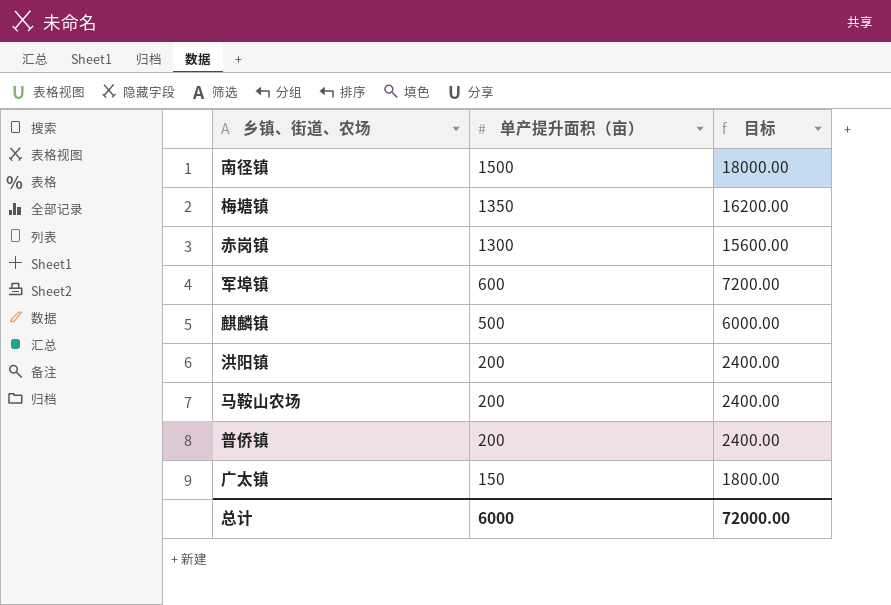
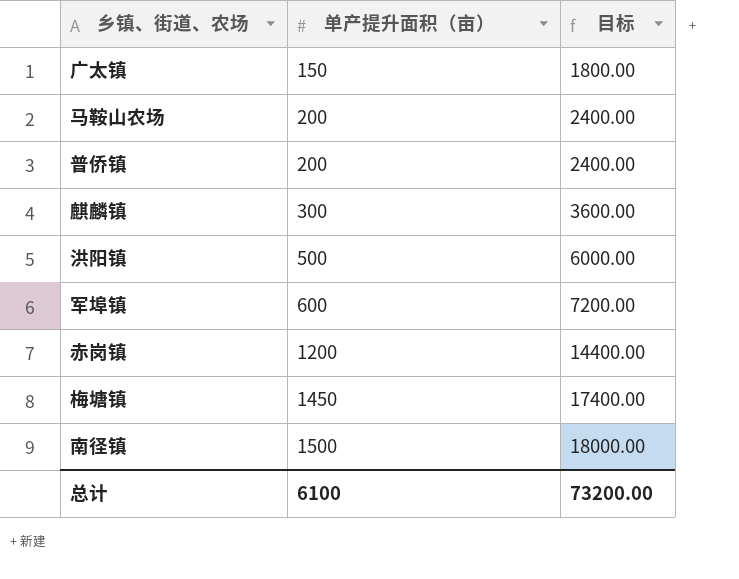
row order: 单产提升面积（亩） descending -> 单产提升面积（亩） ascending
麒麟镇 | 单产提升面积（亩）: 500 -> 300
麒麟镇 | 目标: 6000.00 -> 3600.00
洪阳镇 | 单产提升面积（亩）: 200 -> 500
洪阳镇 | 目标: 2400.00 -> 6000.00
赤岗镇 | 单产提升面积（亩）: 1300 -> 1200
赤岗镇 | 目标: 15600.00 -> 14400.00
梅塘镇 | 单产提升面积（亩）: 1350 -> 1450
梅塘镇 | 目标: 16200.00 -> 17400.00
总计 | 单产提升面积（亩）: 6000 -> 6100
总计 | 目标: 72000.00 -> 73200.00

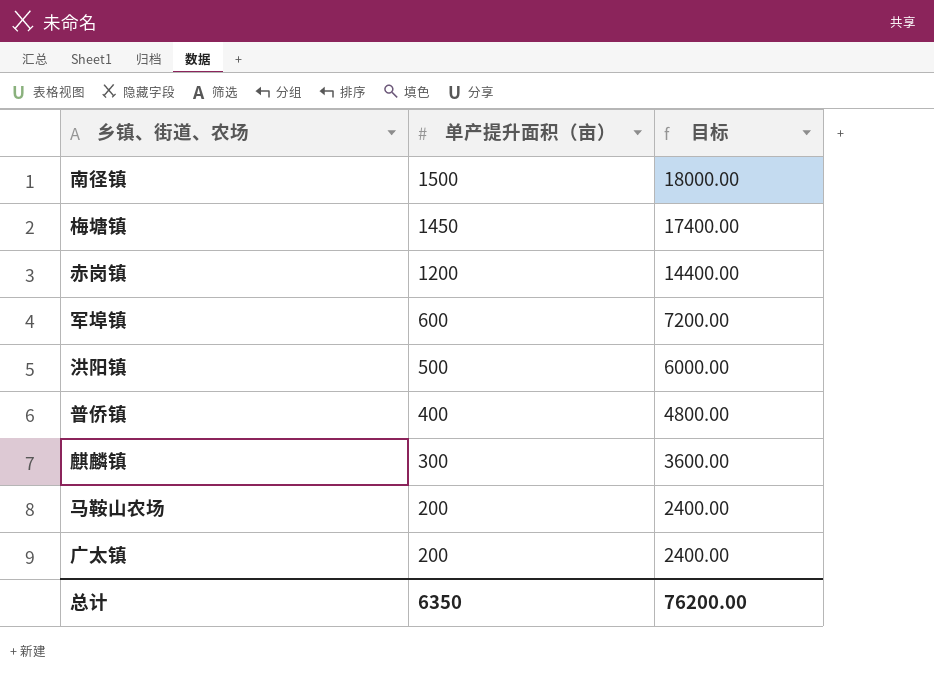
row order: 单产提升面积（亩） ascending -> 单产提升面积（亩） descending
普侨镇 | 单产提升面积（亩）: 200 -> 400
普侨镇 | 目标: 2400.00 -> 4800.00
广太镇 | 单产提升面积（亩）: 150 -> 200
广太镇 | 目标: 1800.00 -> 2400.00
总计 | 单产提升面积（亩）: 6100 -> 6350
总计 | 目标: 73200.00 -> 76200.00

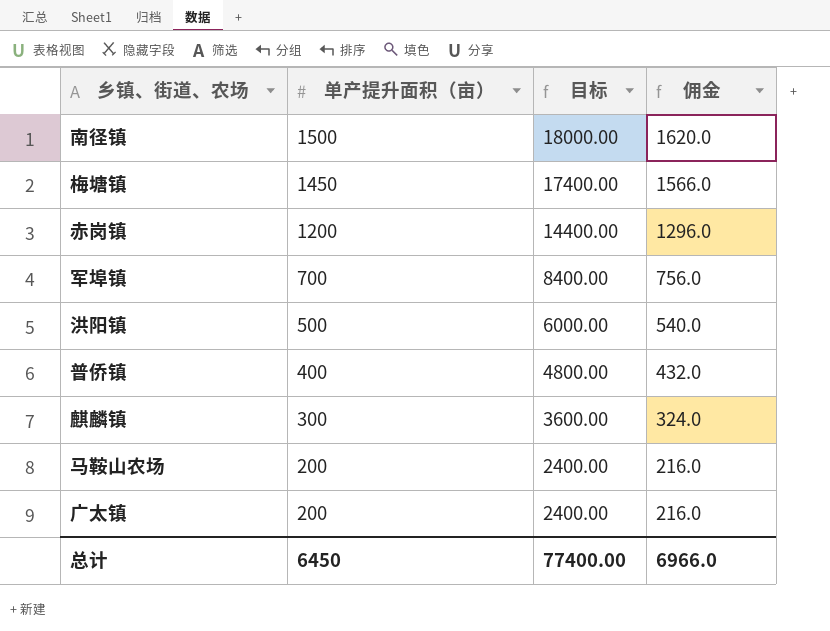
column 佣金 | formula: none -> [单产提升面积（亩）] * 1.08
军埠镇 | 单产提升面积（亩）: 600 -> 700
军埠镇 | 目标: 7200.00 -> 8400.00
总计 | 单产提升面积（亩）: 6350 -> 6450
总计 | 目标: 76200.00 -> 77400.00

